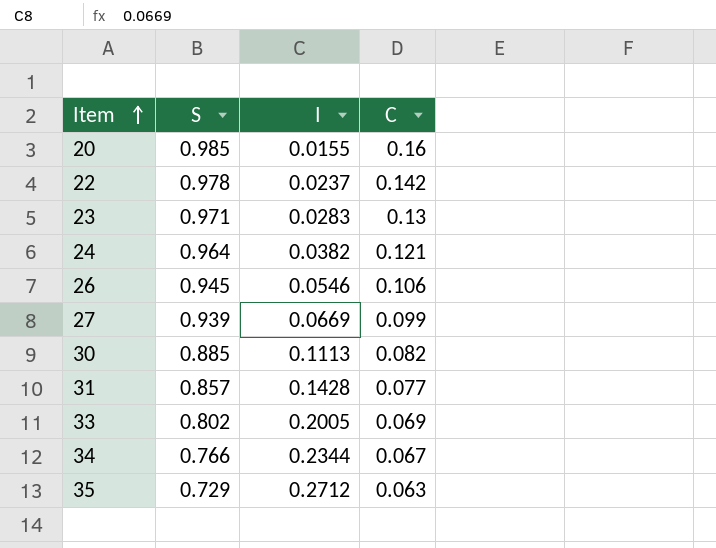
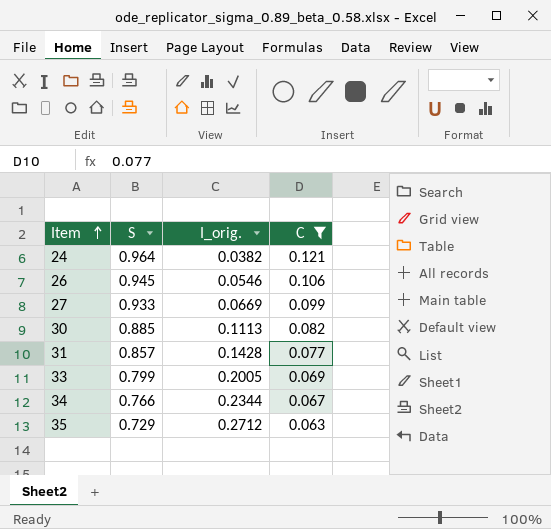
filter: none -> C <= 0.121
column name: I -> I_orig.
27 | S: 0.939 -> 0.933
33 | S: 0.802 -> 0.799

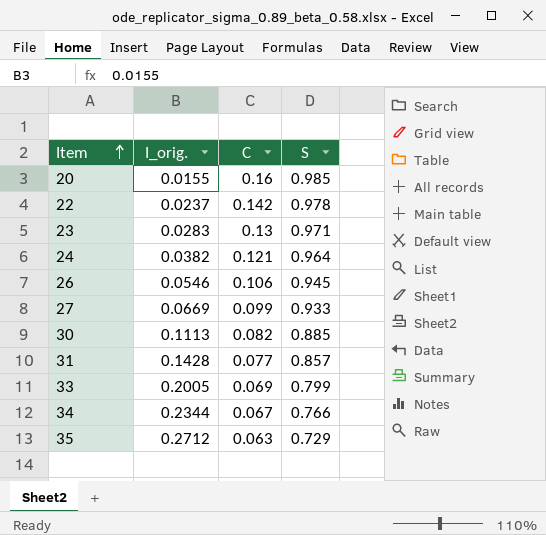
filter: C <= 0.121 -> none
column S | position: 2 -> 4

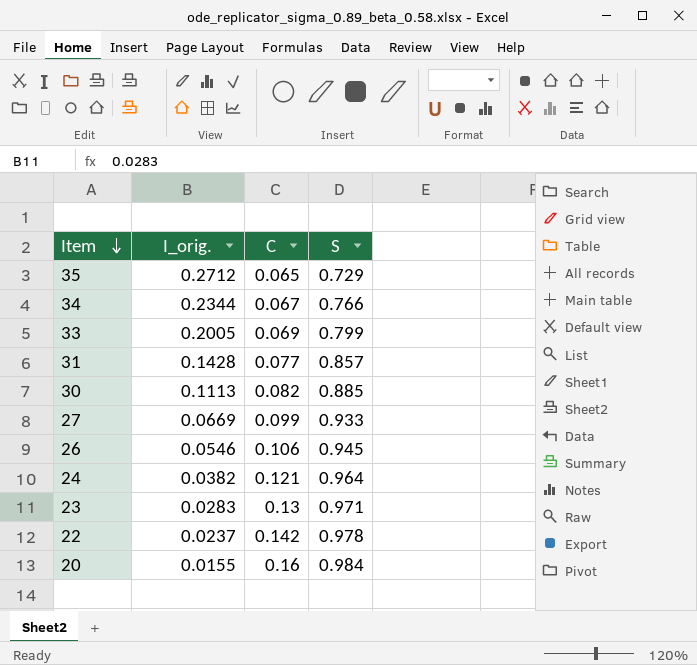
row order: Item ascending -> Item descending
35 | C: 0.063 -> 0.065
20 | S: 0.985 -> 0.984

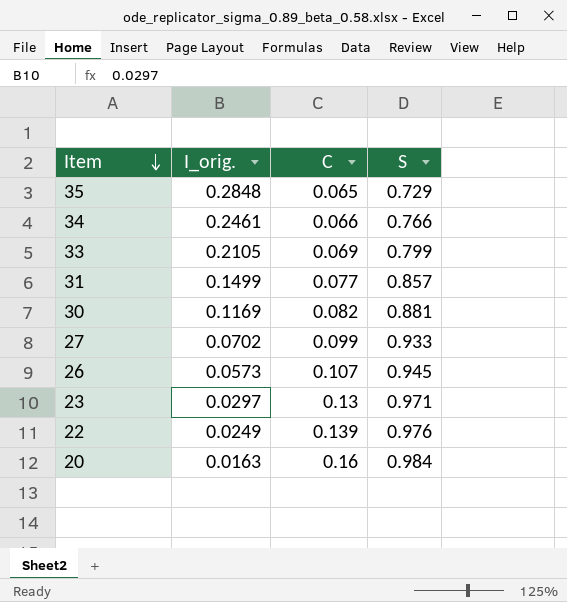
row 24: 0.0382 | 0.121 | 0.964 -> none
35 | I_orig.: 0.2712 -> 0.2848
34 | I_orig.: 0.2344 -> 0.2461
34 | C: 0.067 -> 0.066
33 | I_orig.: 0.2005 -> 0.2105
31 | I_orig.: 0.1428 -> 0.1499
30 | I_orig.: 0.1113 -> 0.1169
30 | S: 0.885 -> 0.881
27 | I_orig.: 0.0669 -> 0.0702
26 | I_orig.: 0.0546 -> 0.0573
26 | C: 0.106 -> 0.107
23 | I_orig.: 0.0283 -> 0.0297
22 | I_orig.: 0.0237 -> 0.0249
22 | C: 0.142 -> 0.139
22 | S: 0.978 -> 0.976
20 | I_orig.: 0.0155 -> 0.0163

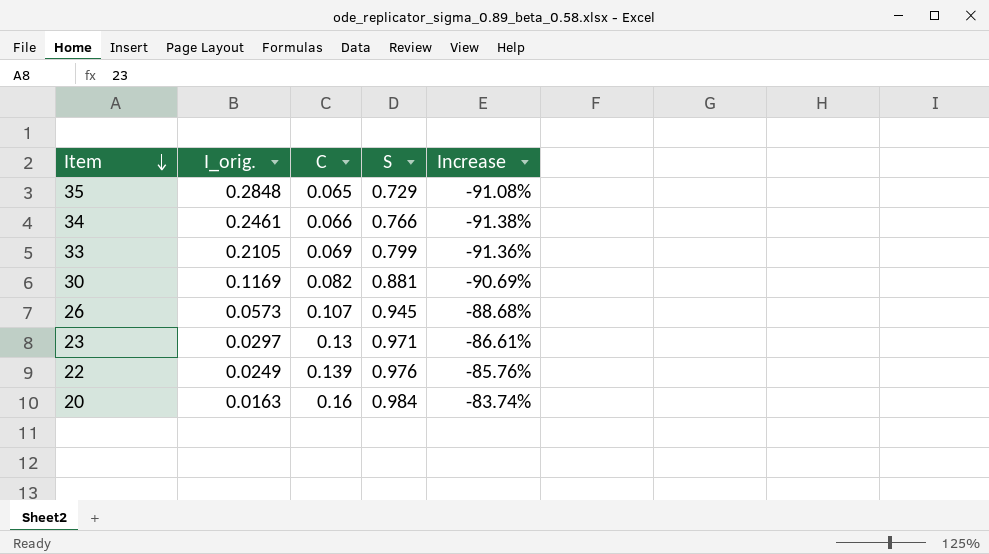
column Increase | formula: none -> ([C] - [S]) / [S]
row 31: 0.1499 | 0.077 | 0.857 -> none
row 27: 0.0702 | 0.099 | 0.933 -> none

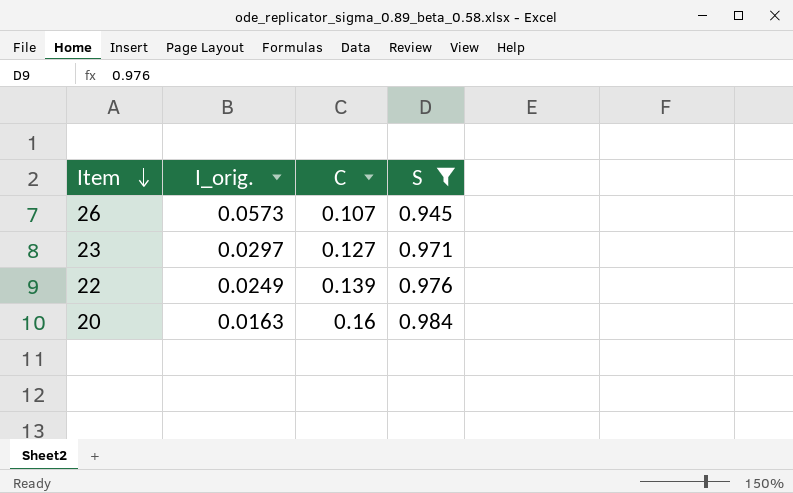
filter: none -> S >= 0.945
column Increase | formula: ([C] - [S]) / [S] -> none
23 | C: 0.13 -> 0.127

